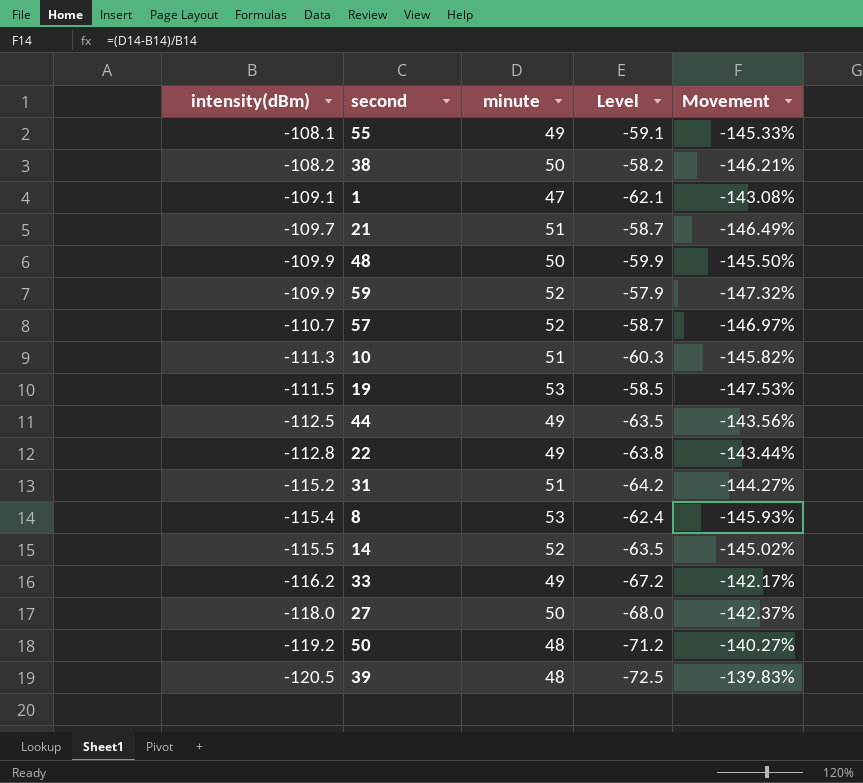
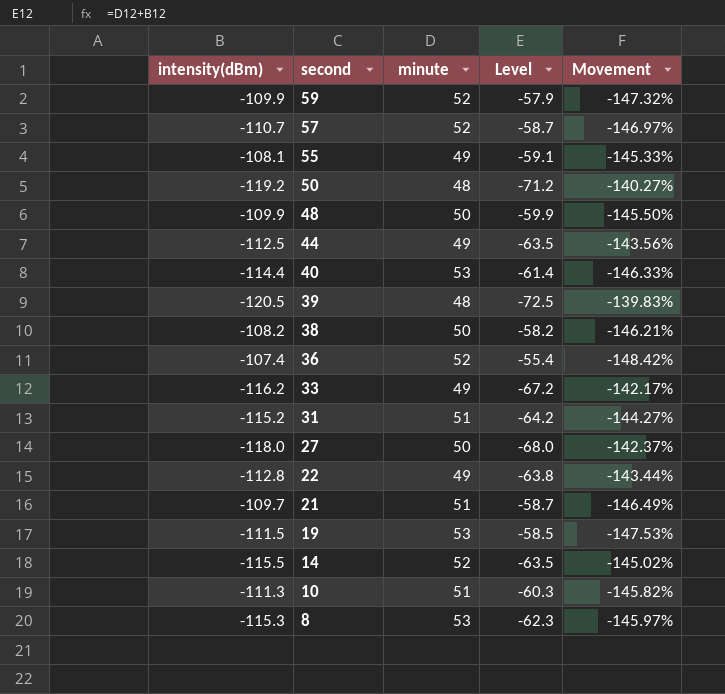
row order: intensity(dBm) descending -> second descending
row 1: -109.1 | 47 | -62.1 | -143.08% -> none
row 40: none -> -114.4 | 53 | -61.4 | -146.33%
row 36: none -> -107.4 | 52 | -55.4 | -148.42%
8 | intensity(dBm): -115.4 -> -115.3
8 | Level: -62.4 -> -62.3
8 | Movement: -145.93% -> -145.97%

